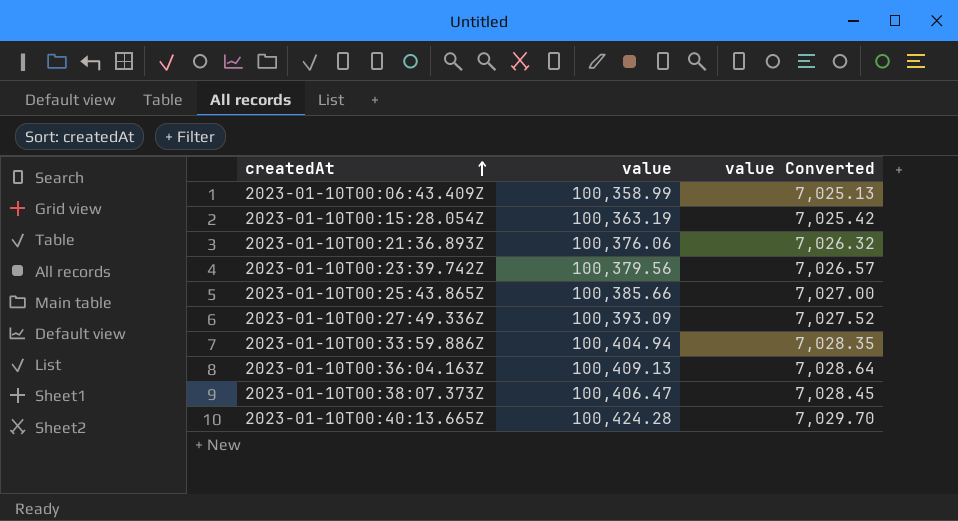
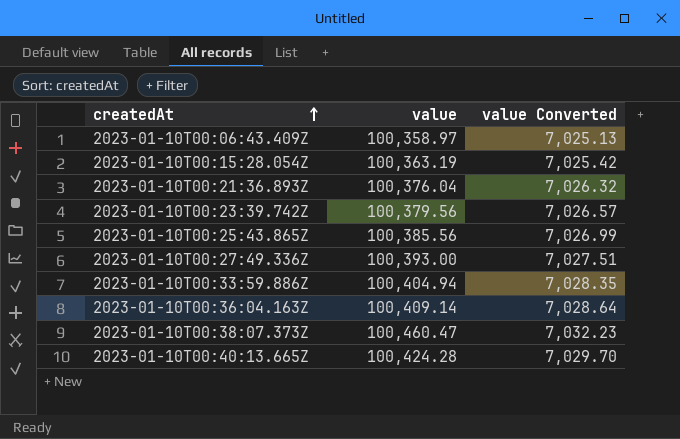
2023-01-10T00:06:43.409Z | value: 100,358.99 -> 100,358.97
2023-01-10T00:21:36.893Z | value: 100,376.06 -> 100,376.04
2023-01-10T00:25:43.865Z | value: 100,385.66 -> 100,385.56
2023-01-10T00:25:43.865Z | value Converted: 7,027.00 -> 7,026.99
2023-01-10T00:27:49.336Z | value: 100,393.09 -> 100,393.00
2023-01-10T00:27:49.336Z | value Converted: 7,027.52 -> 7,027.51
2023-01-10T00:36:04.163Z | value: 100,409.13 -> 100,409.14
2023-01-10T00:38:07.373Z | value: 100,406.47 -> 100,460.47
2023-01-10T00:38:07.373Z | value Converted: 7,028.45 -> 7,032.23

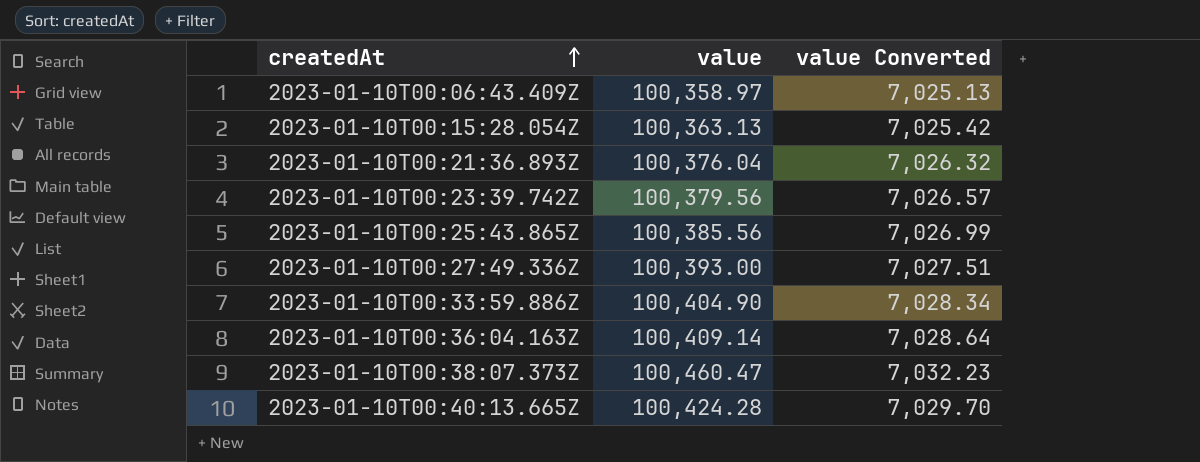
2023-01-10T00:15:28.054Z | value: 100,363.19 -> 100,363.13
2023-01-10T00:33:59.886Z | value: 100,404.94 -> 100,404.90
2023-01-10T00:33:59.886Z | value Converted: 7,028.35 -> 7,028.34

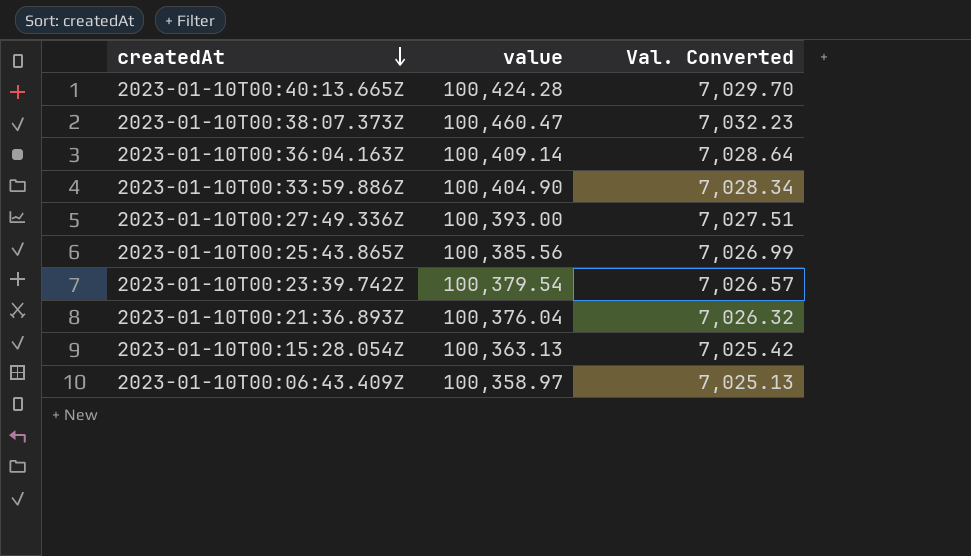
row order: createdAt ascending -> createdAt descending
column name: value Converted -> Val. Converted
2023-01-10T00:23:39.742Z | value: 100,379.56 -> 100,379.54

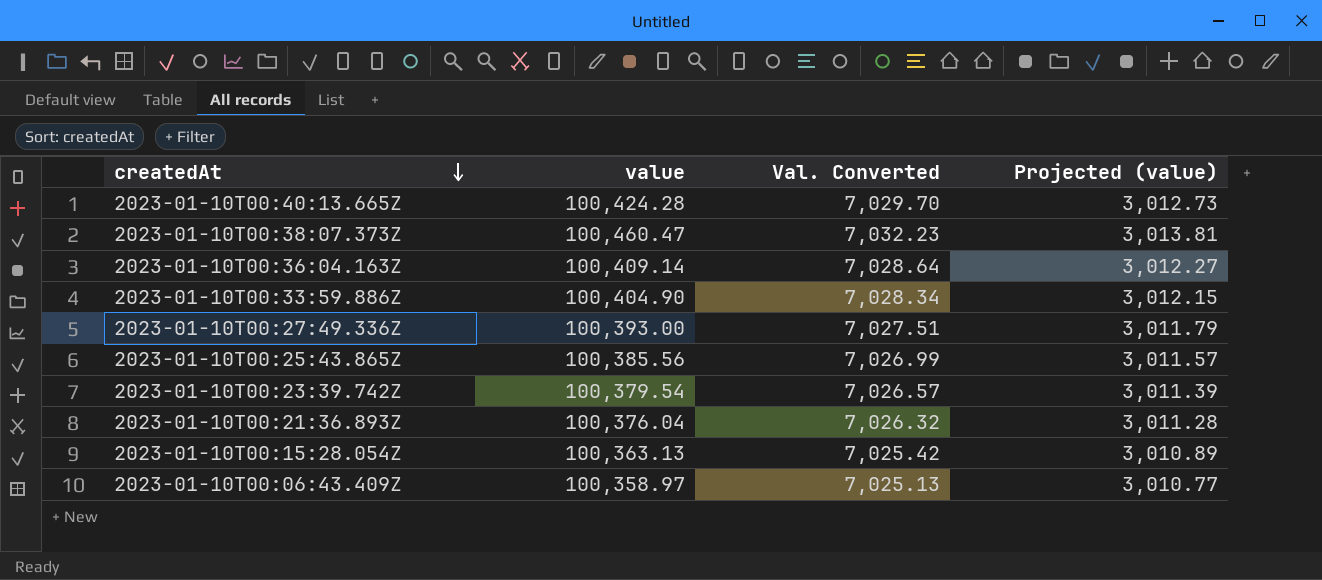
column Projected (value) | formula: none -> [value] * 0.03

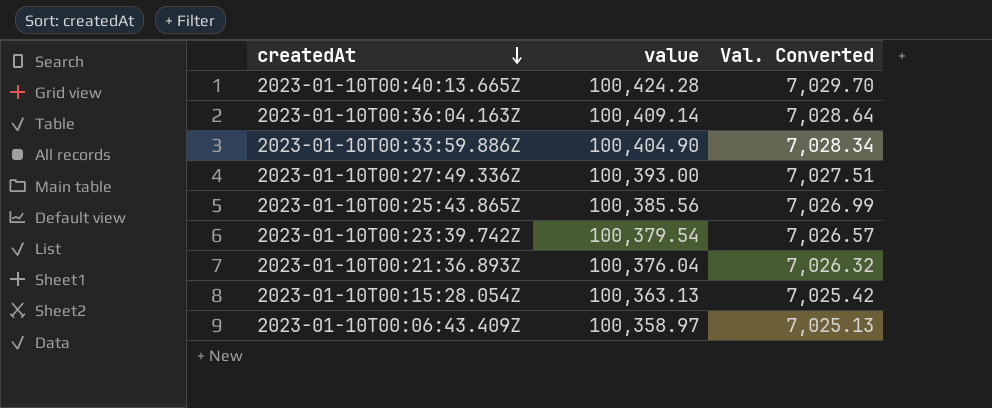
column Projected (value) | formula: [value] * 0.03 -> none
row 2023-01-10T00:38:07.373Z: 100,460.47 | 7,032.23 | 3,013.81 -> none

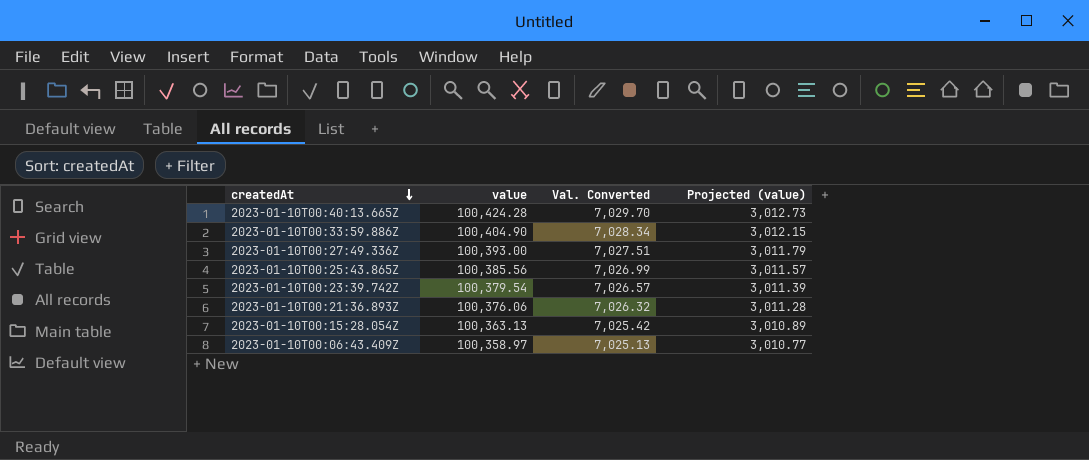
column Projected (value) | formula: none -> [value] * 0.03
row 2023-01-10T00:36:04.163Z: 100,409.14 | 7,028.64 -> none
2023-01-10T00:21:36.893Z | value: 100,376.04 -> 100,376.06

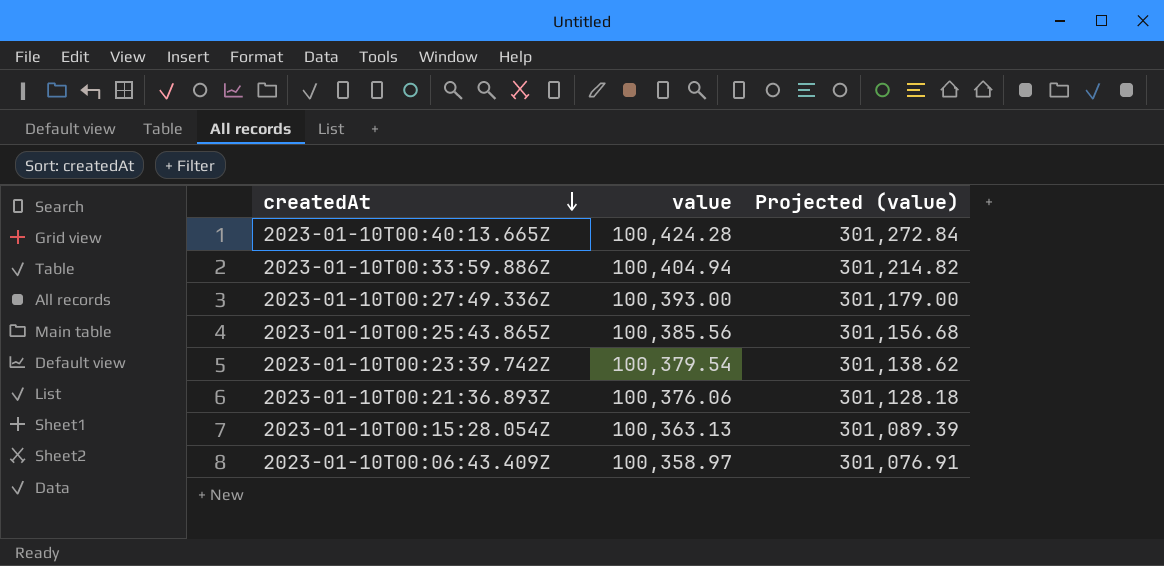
column Val. Converted | formula: [value] * 0.07 -> none
column Projected (value) | formula: [value] * 0.03 -> [value] * 3
2023-01-10T00:33:59.886Z | value: 100,404.90 -> 100,404.94

